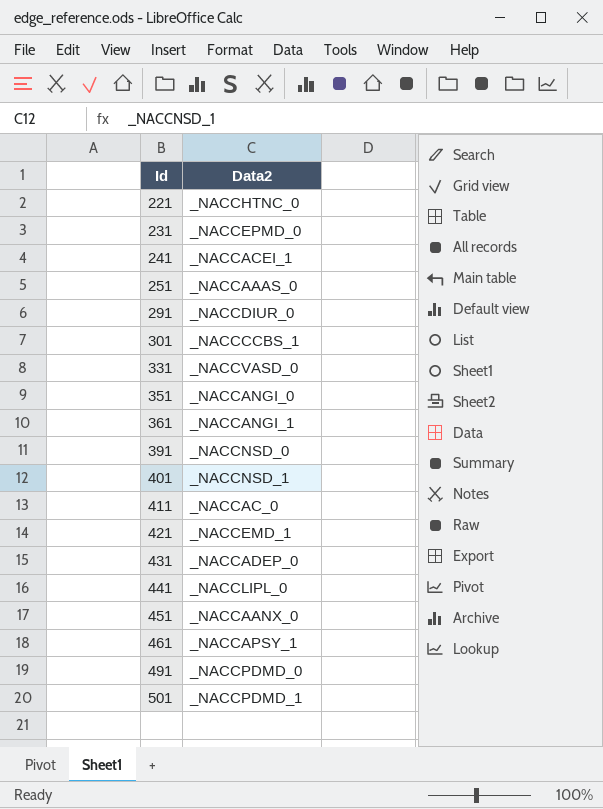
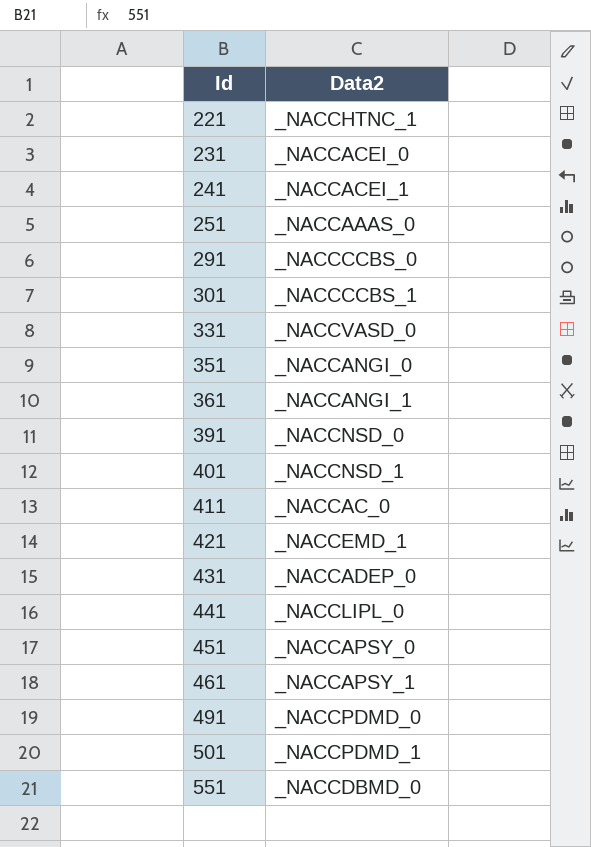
221 | Data2: _NACCHTNC_0 -> _NACCHTNC_1
231 | Data2: _NACCEPMD_0 -> _NACCACEI_0
291 | Data2: _NACCDIUR_0 -> _NACCCCBS_0
451 | Data2: _NACCAANX_0 -> _NACCAPSY_0
row 551: none -> _NACCDBMD_0

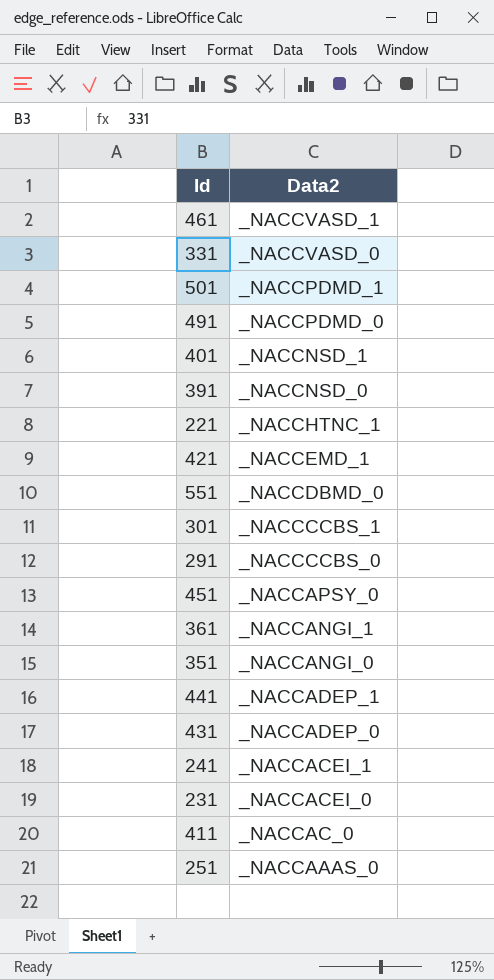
row order: Id ascending -> Data2 descending
461 | Data2: _NACCAPSY_1 -> _NACCVASD_1
441 | Data2: _NACCLIPL_0 -> _NACCADEP_1

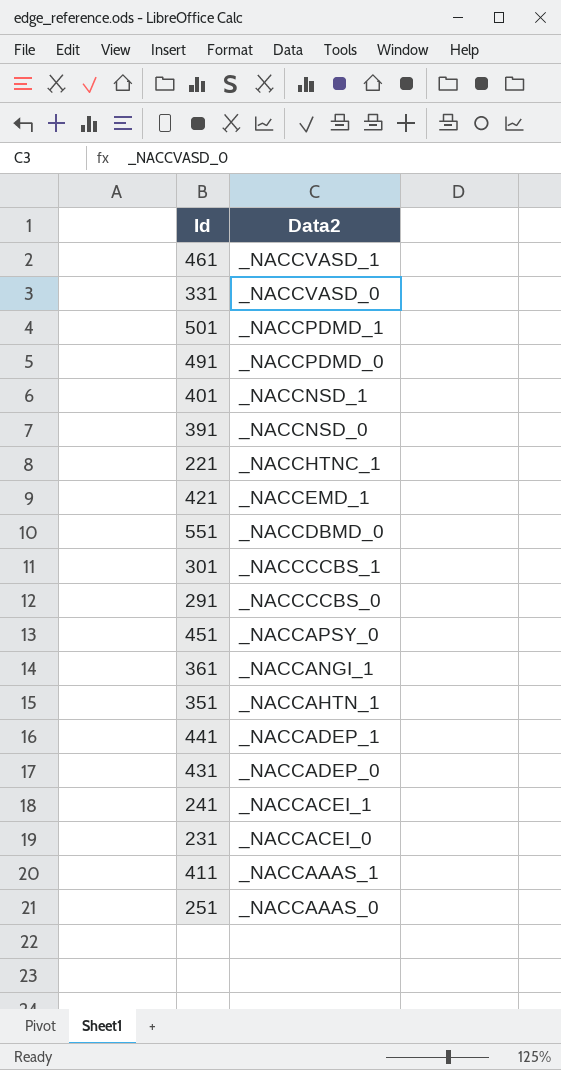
351 | Data2: _NACCANGI_0 -> _NACCAHTN_1
411 | Data2: _NACCAC_0 -> _NACCAAAS_1

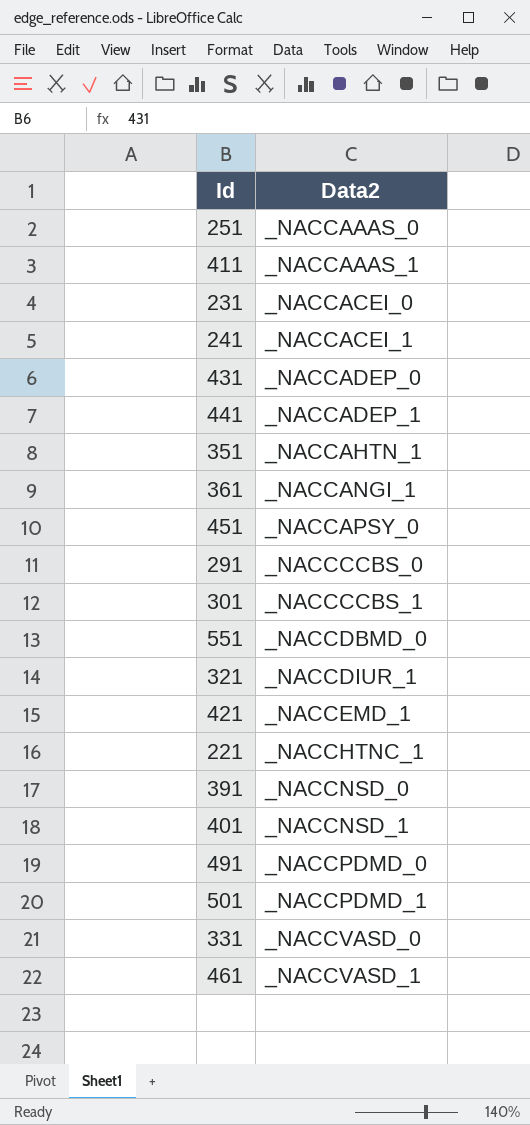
row order: Data2 descending -> Data2 ascending
row 321: none -> _NACCDIUR_1

